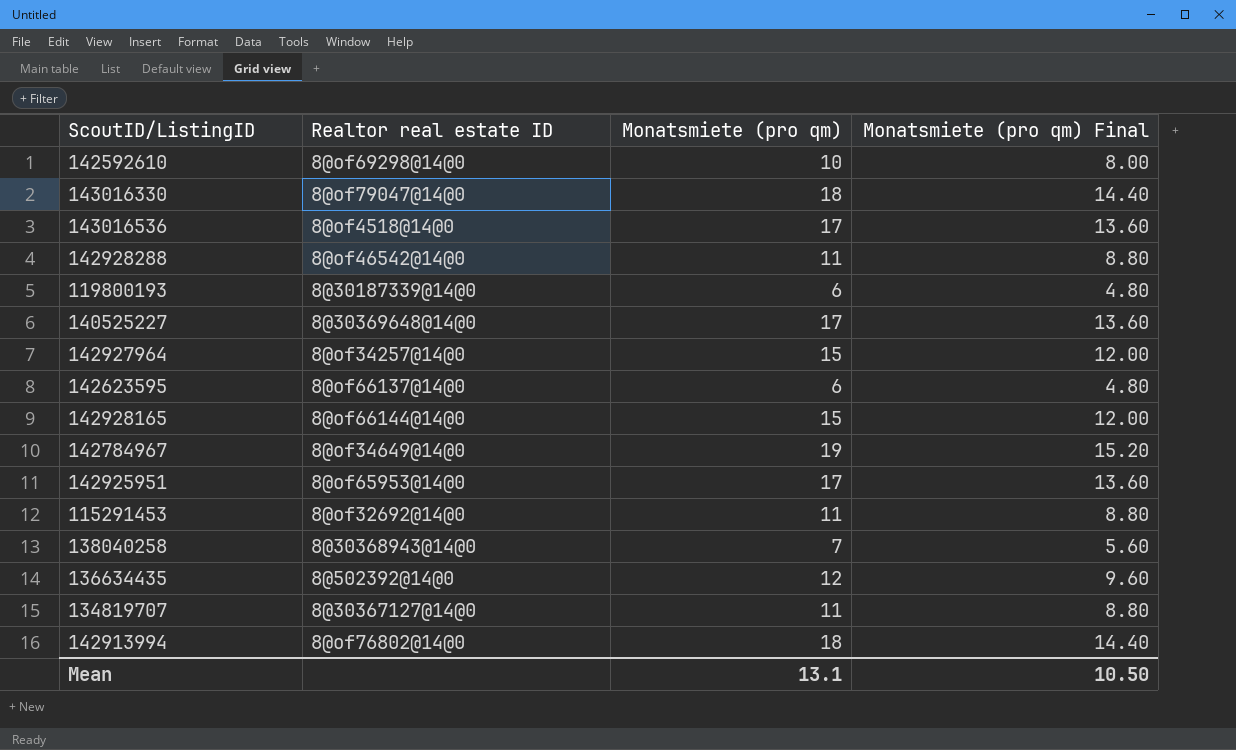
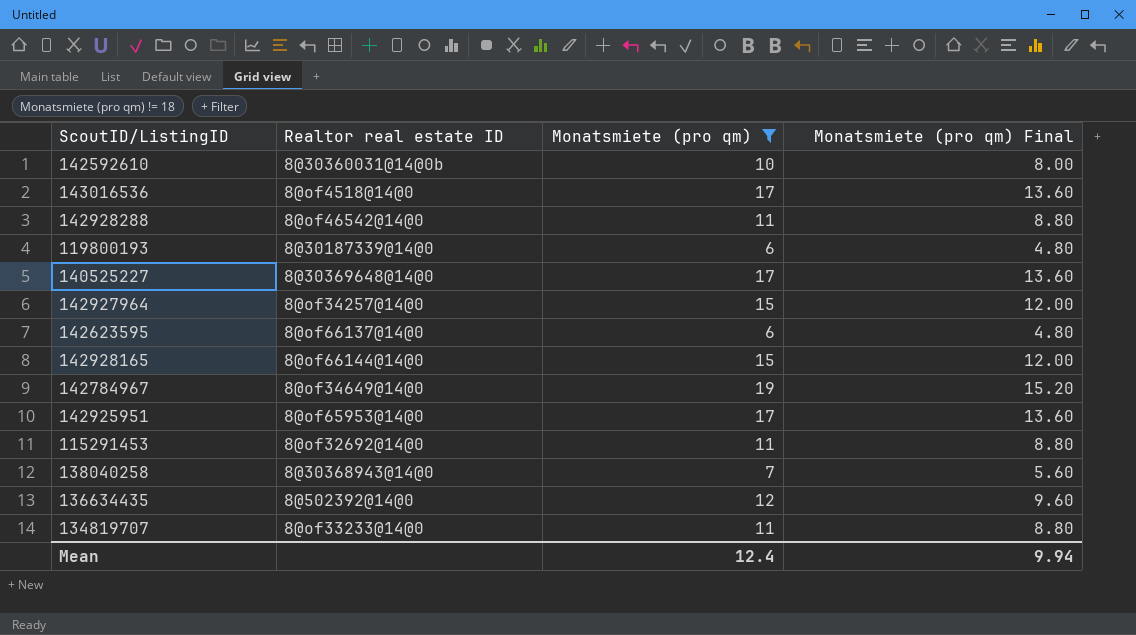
filter: none -> Monatsmiete (pro qm) != 18
142592610 | Realtor real estate ID: 8@of69298@14@0 -> 8@30360031@14@0b
134819707 | Realtor real estate ID: 8@30367127@14@0 -> 8@of33233@14@0
Mean | Monatsmiete (pro qm): 13.1 -> 12.4
Mean | Monatsmiete (pro qm) Final: 10.50 -> 9.94

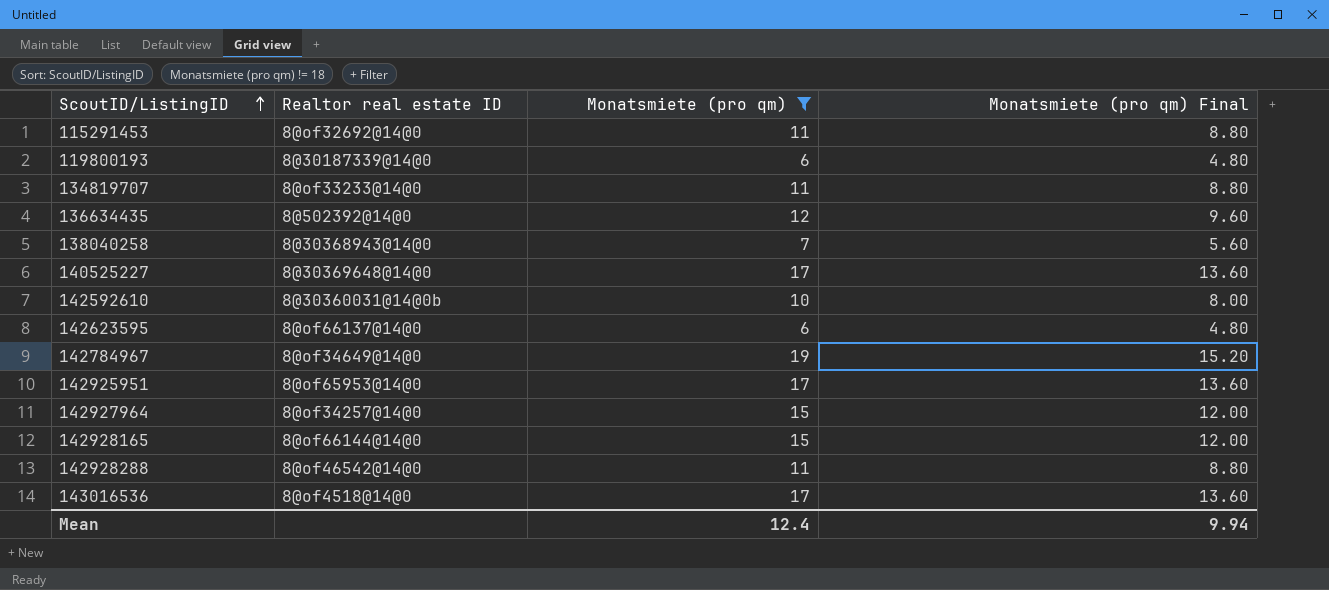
row order: none -> ScoutID/ListingID ascending

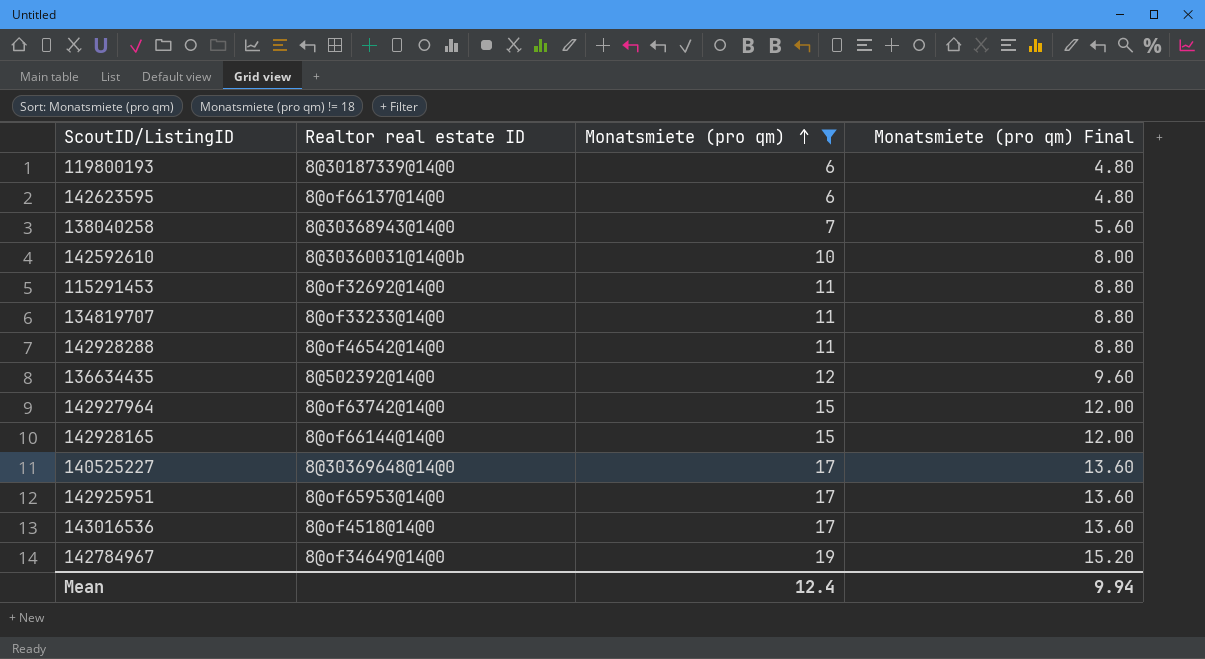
row order: ScoutID/ListingID ascending -> Monatsmiete (pro qm) ascending
142927964 | Realtor real estate ID: 8@of34257@14@0 -> 8@of63742@14@0

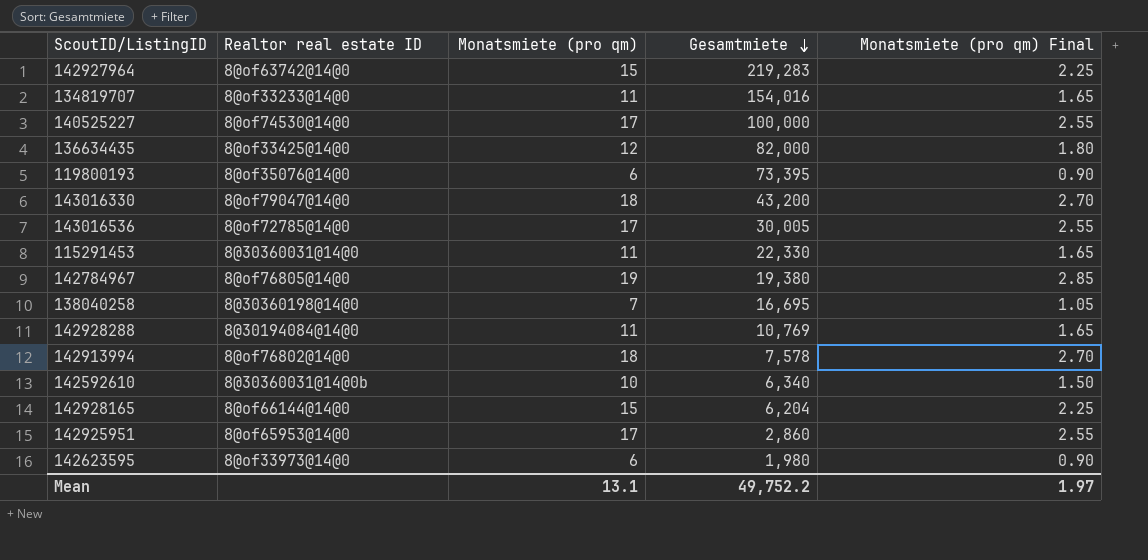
filter: Monatsmiete (pro qm) != 18 -> none
row order: Monatsmiete (pro qm) ascending -> Gesamtmiete descending
column Gesamtmiete | position: none -> 4
column Monatsmiete (pro qm) Final | formula: [Monatsmiete (pro qm)] * 0.8 -> [Monatsmiete (pro qm)] * 0.15
140525227 | Realtor real estate ID: 8@30369648@14@0 -> 8@of74530@14@0
136634435 | Realtor real estate ID: 8@502392@14@0 -> 8@of33425@14@0
119800193 | Realtor real estate ID: 8@30187339@14@0 -> 8@of35076@14@0
143016536 | Realtor real estate ID: 8@of4518@14@0 -> 8@of72785@14@0
115291453 | Realtor real estate ID: 8@of32692@14@0 -> 8@30360031@14@0
142784967 | Realtor real estate ID: 8@of34649@14@0 -> 8@of76805@14@0
138040258 | Realtor real estate ID: 8@30368943@14@0 -> 8@30360198@14@0
142928288 | Realtor real estate ID: 8@of46542@14@0 -> 8@30194084@14@0
142623595 | Realtor real estate ID: 8@of66137@14@0 -> 8@of33973@14@0
Mean | Monatsmiete (pro qm): 12.4 -> 13.1
Mean | Monatsmiete (pro qm) Final: 9.94 -> 1.97

